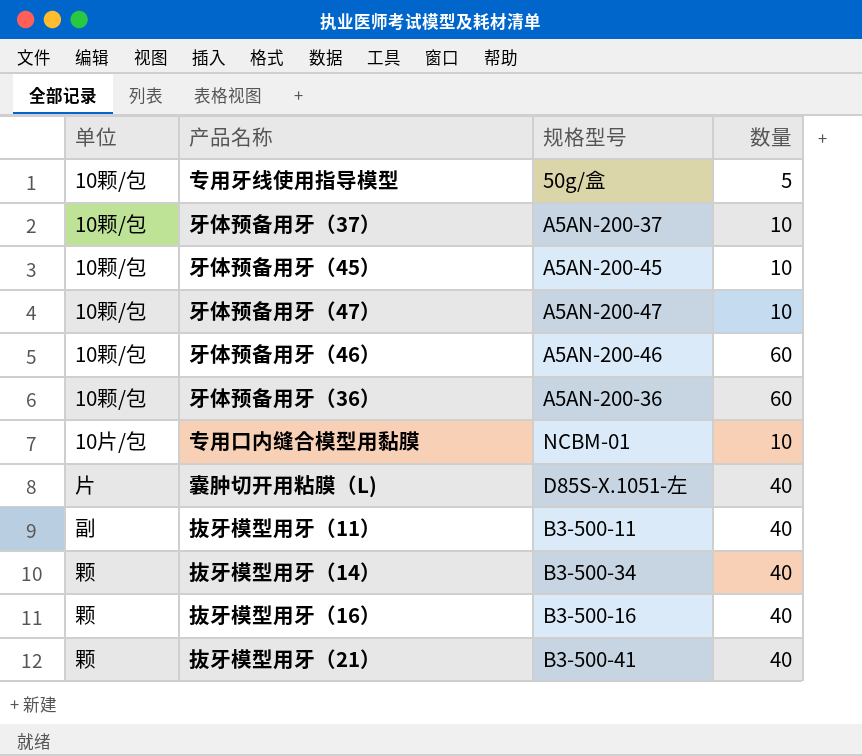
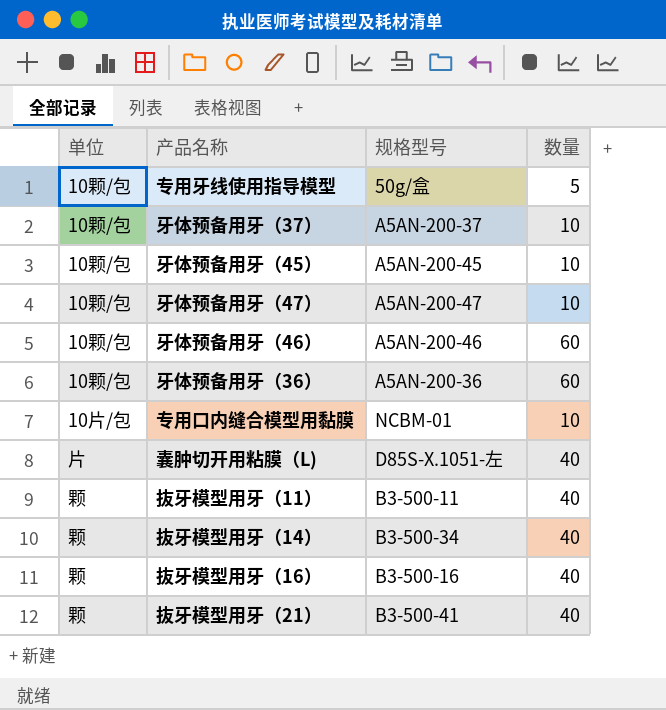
抜牙模型用牙（11） | 单位: 副 -> 颗

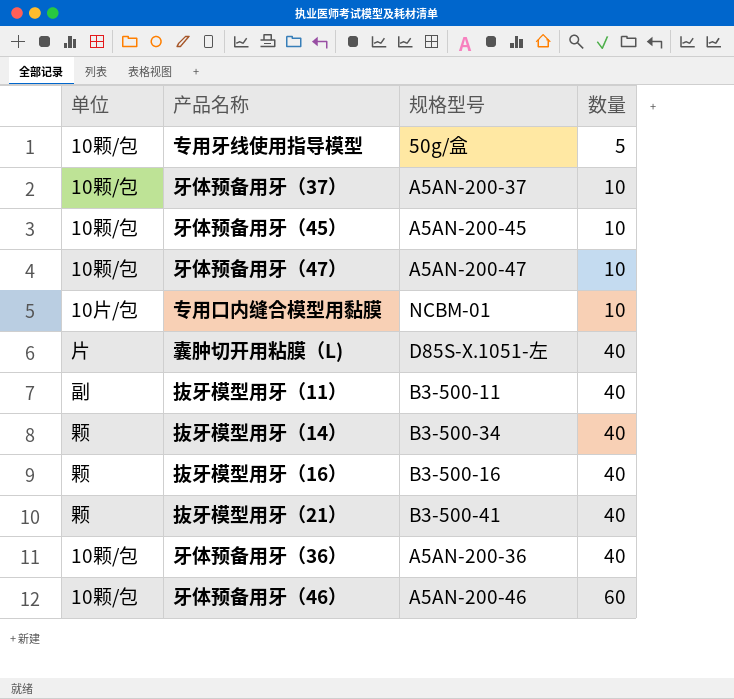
row order: none -> 数量 ascending
抜牙模型用牙（11） | 单位: 颗 -> 副
牙体预备用牙（36） | 数量: 60 -> 40

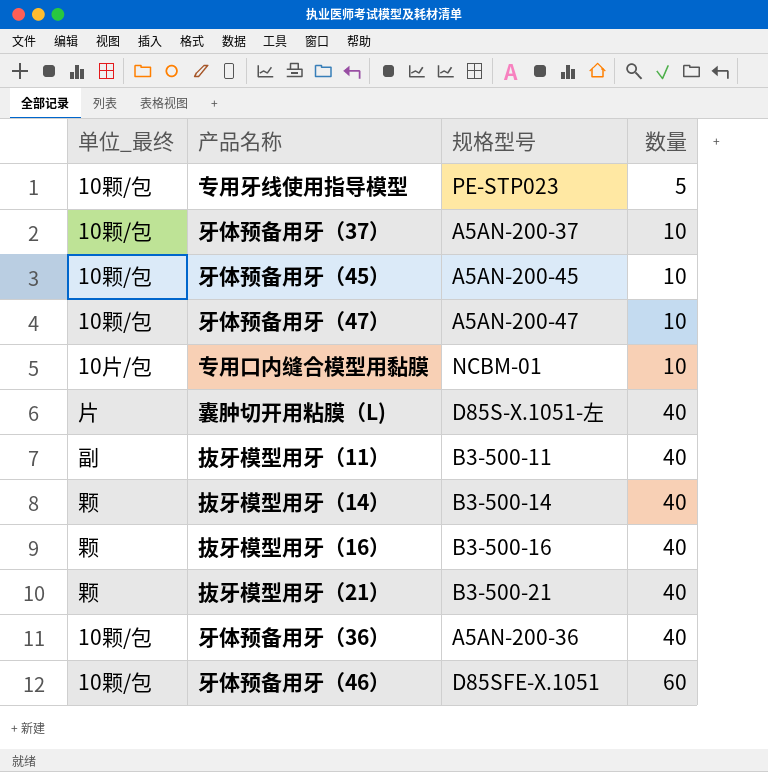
column name: 单位 -> 单位_最终
专用牙线使用指导模型 | 规格型号: 50g/盒 -> PE-STP023
抜牙模型用牙（14） | 规格型号: B3-500-34 -> B3-500-14
抜牙模型用牙（21） | 规格型号: B3-500-41 -> B3-500-21
牙体预备用牙（46） | 规格型号: A5AN-200-46 -> D85SFE-X.1051

